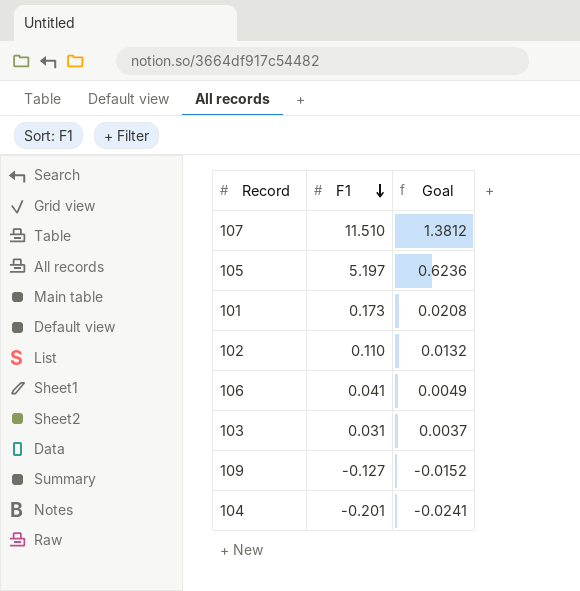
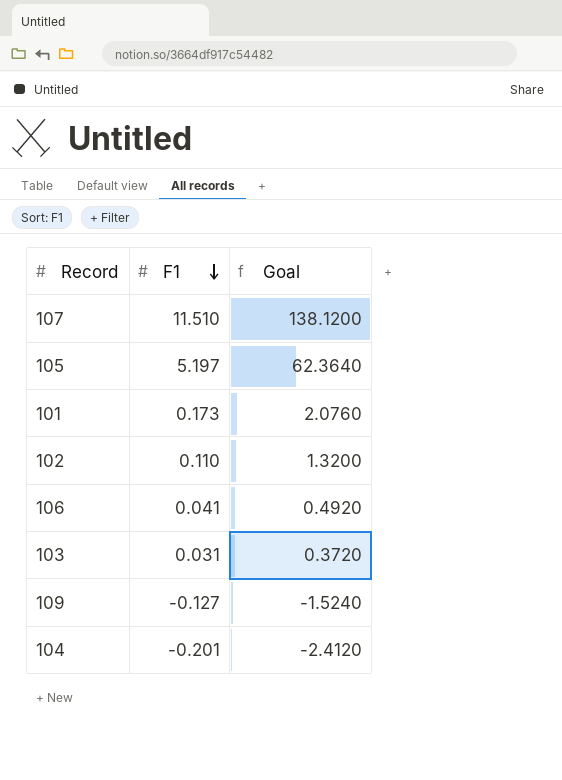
column Goal | formula: [F1] * 0.12 -> [F1] * 12

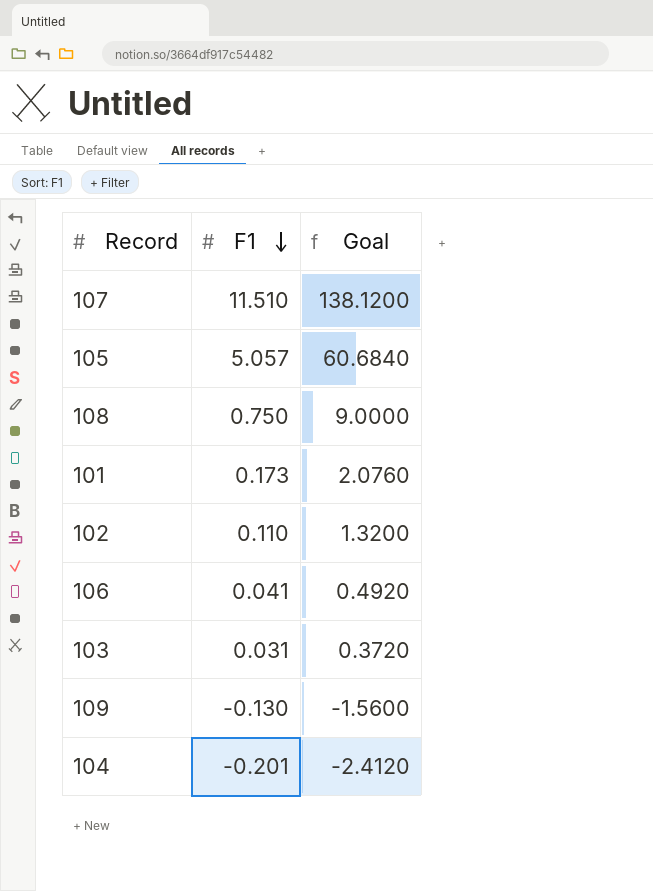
105 | F1: 5.197 -> 5.057
105 | Goal: 62.3640 -> 60.6840
row 108: none -> 0.750 | 9.0000
109 | F1: -0.127 -> -0.130
109 | Goal: -1.5240 -> -1.5600

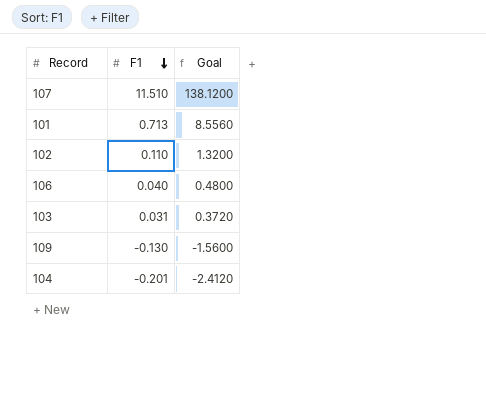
row 105: 5.057 | 60.6840 -> none
row 108: 0.750 | 9.0000 -> none
101 | F1: 0.173 -> 0.713
101 | Goal: 2.0760 -> 8.5560
106 | F1: 0.041 -> 0.040
106 | Goal: 0.4920 -> 0.4800

